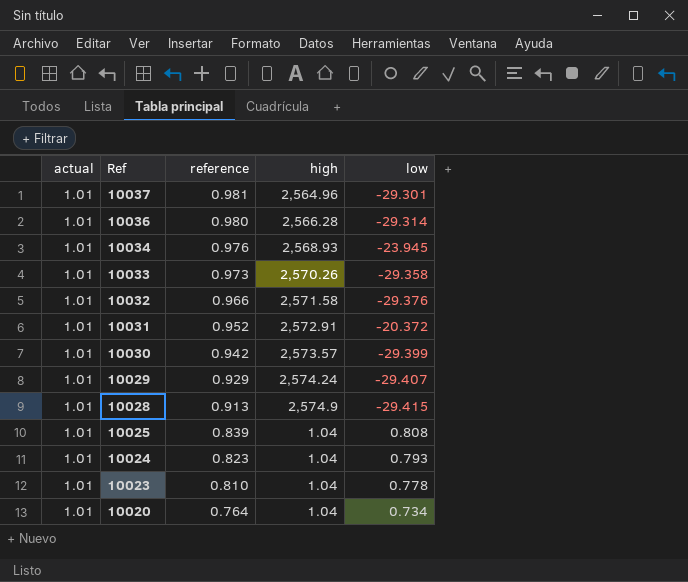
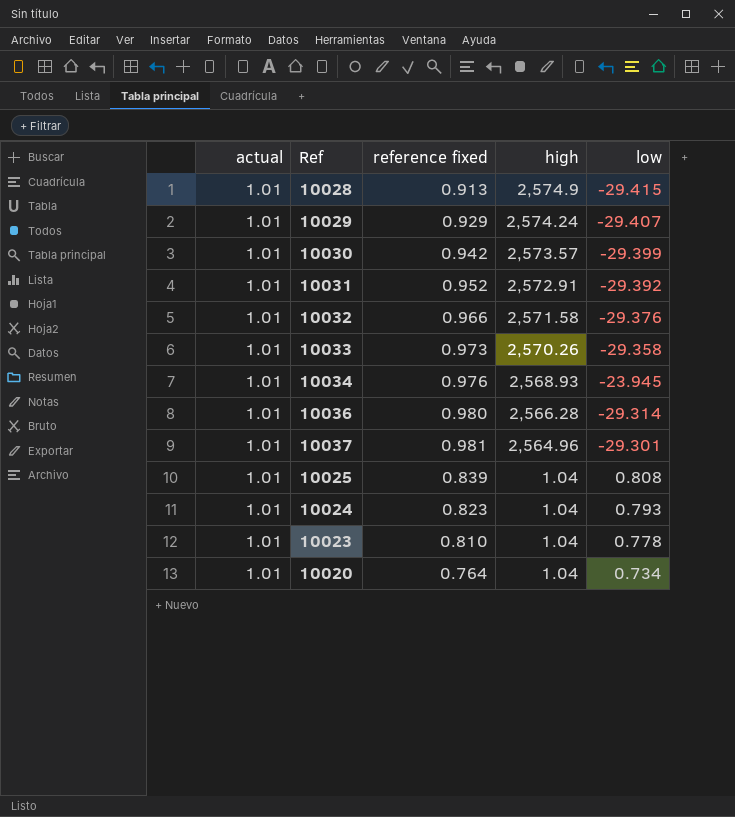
row order: Ref descending -> high descending
column name: reference -> reference fixed
10031 | low: -20.372 -> -29.392

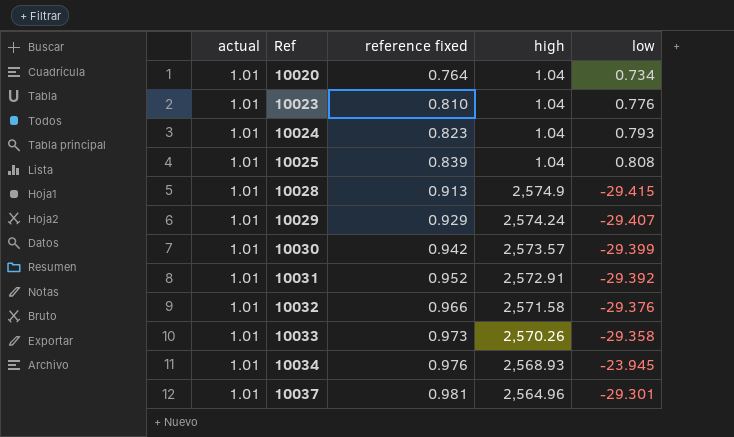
row order: high descending -> Ref ascending
row 10036: 1.01 | 0.980 | 2,566.28 | -29.314 -> none
10023 | low: 0.778 -> 0.776

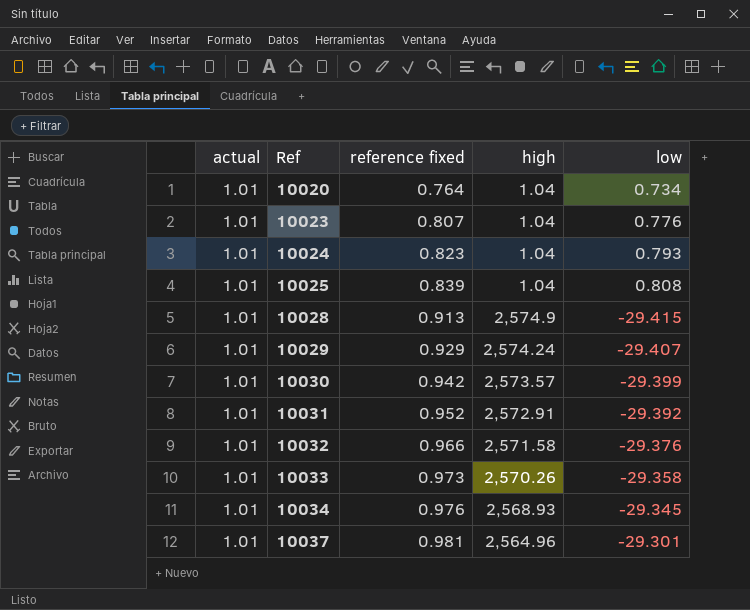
10023 | reference fixed: 0.810 -> 0.807
10034 | low: -23.945 -> -29.345

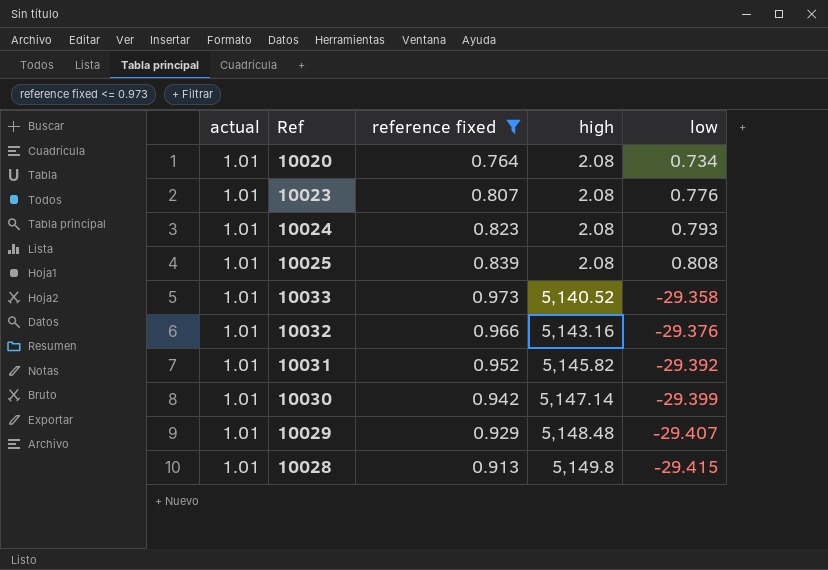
filter: none -> reference fixed <= 0.973
row order: Ref ascending -> high ascending
10020 | high: 1.04 -> 2.08
10023 | high: 1.04 -> 2.08
10024 | high: 1.04 -> 2.08
10025 | high: 1.04 -> 2.08
10033 | high: 2,570.26 -> 5,140.52
10032 | high: 2,571.58 -> 5,143.16
10031 | high: 2,572.91 -> 5,145.82
10030 | high: 2,573.57 -> 5,147.14
10029 | high: 2,574.24 -> 5,148.48
10028 | high: 2,574.9 -> 5,149.8

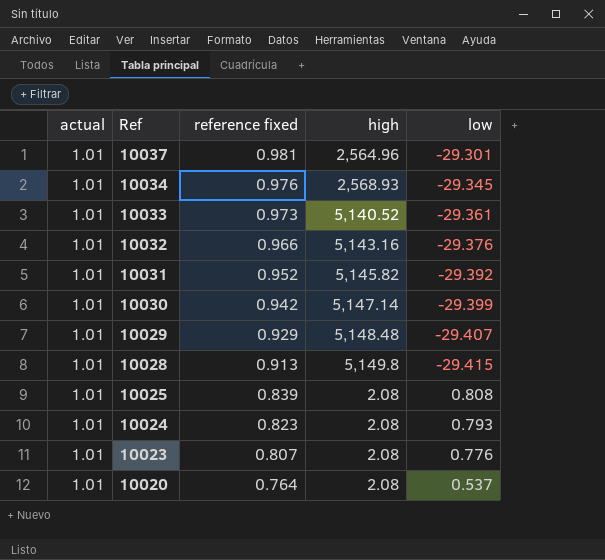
filter: reference fixed <= 0.973 -> none
row order: high ascending -> Ref descending
10033 | low: -29.358 -> -29.361
10020 | low: 0.734 -> 0.537

